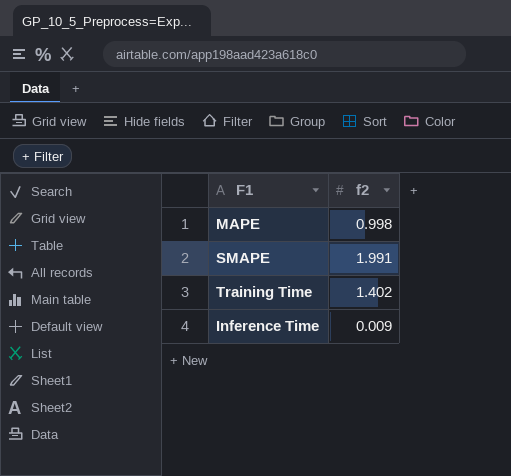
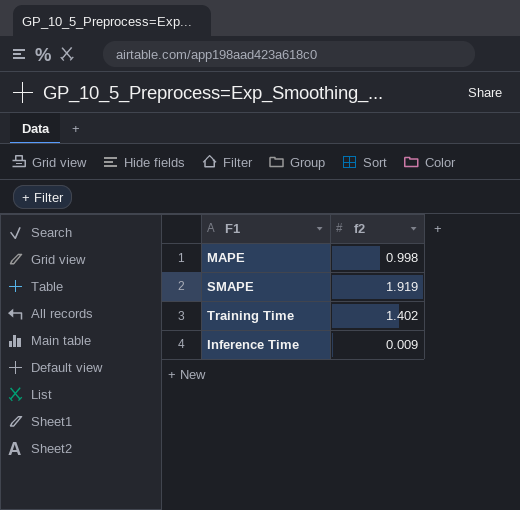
SMAPE | f2: 1.991 -> 1.919

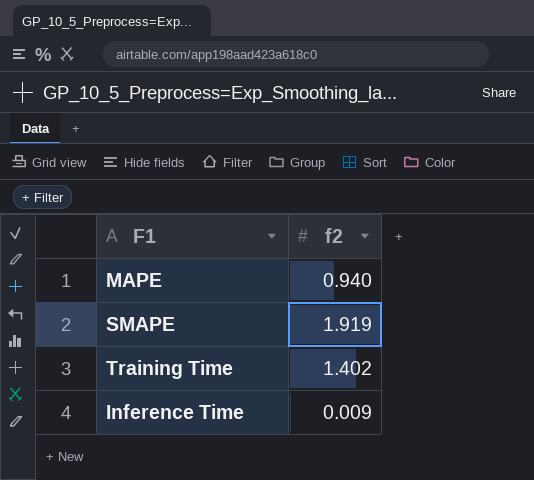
MAPE | f2: 0.998 -> 0.940

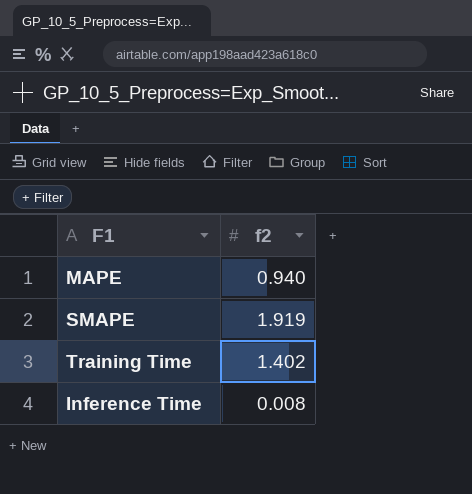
Inference Time | f2: 0.009 -> 0.008

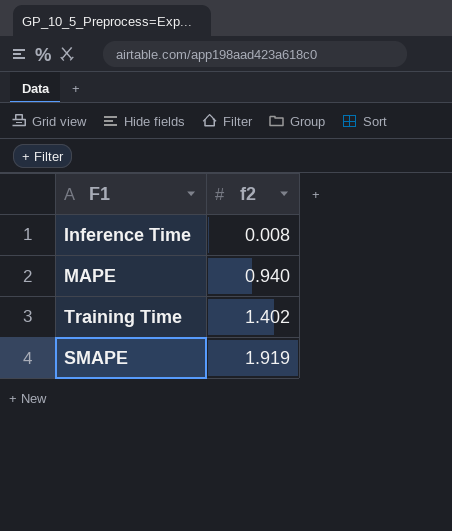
row order: none -> f2 ascending

